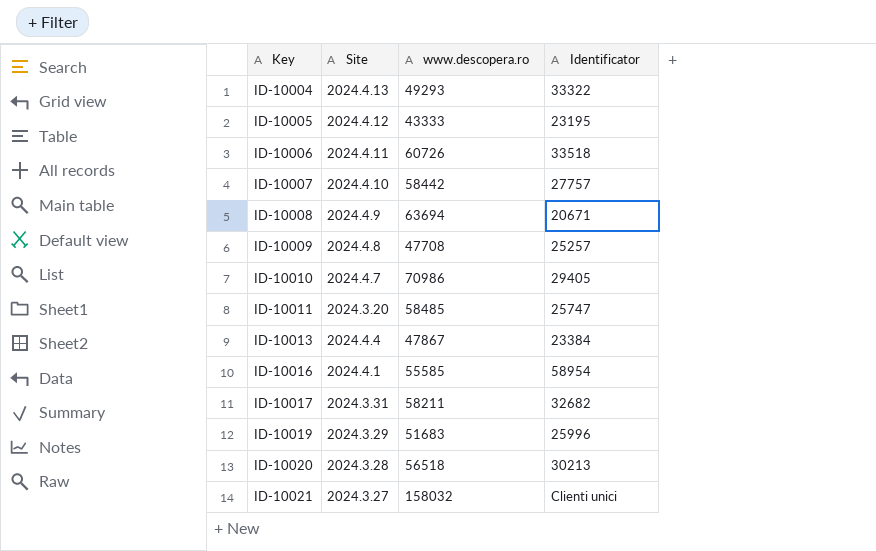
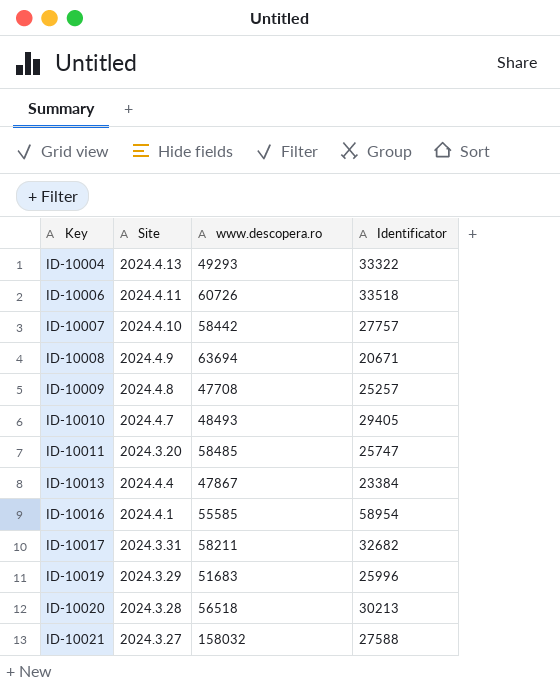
row ID-10005: 2024.4.12 | 43333 | 23195 -> none
ID-10010 | www.descopera.ro: 70986 -> 48493
ID-10021 | Identificator: Clienti unici -> 27588

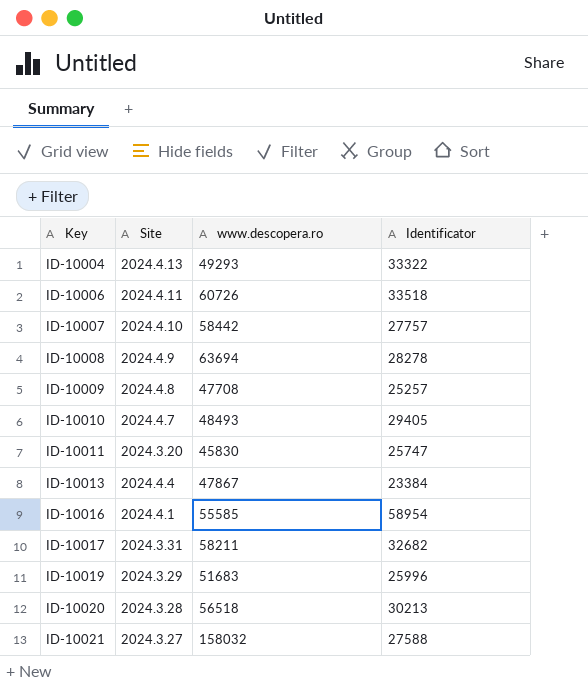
ID-10008 | Identificator: 20671 -> 28278
ID-10011 | www.descopera.ro: 58485 -> 45830

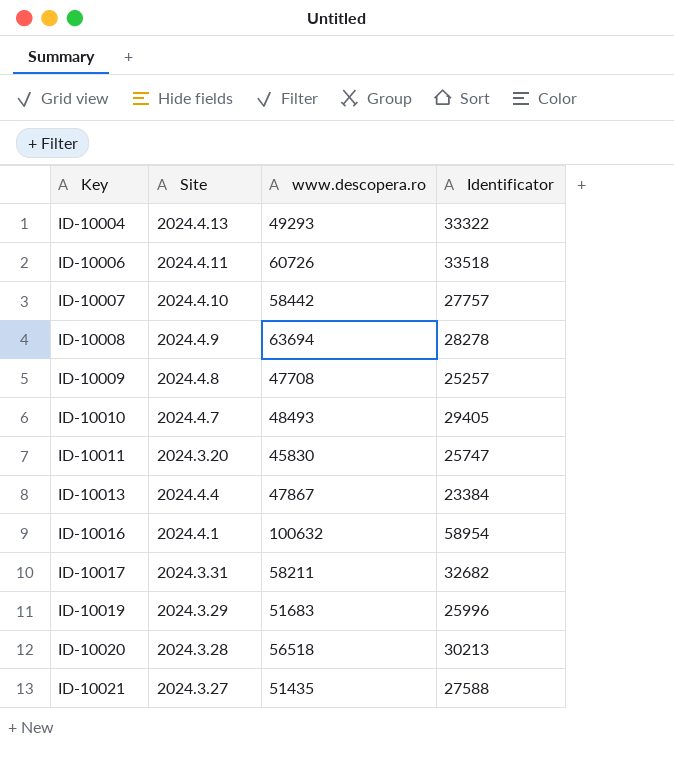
ID-10016 | www.descopera.ro: 55585 -> 100632
ID-10021 | www.descopera.ro: 158032 -> 51435

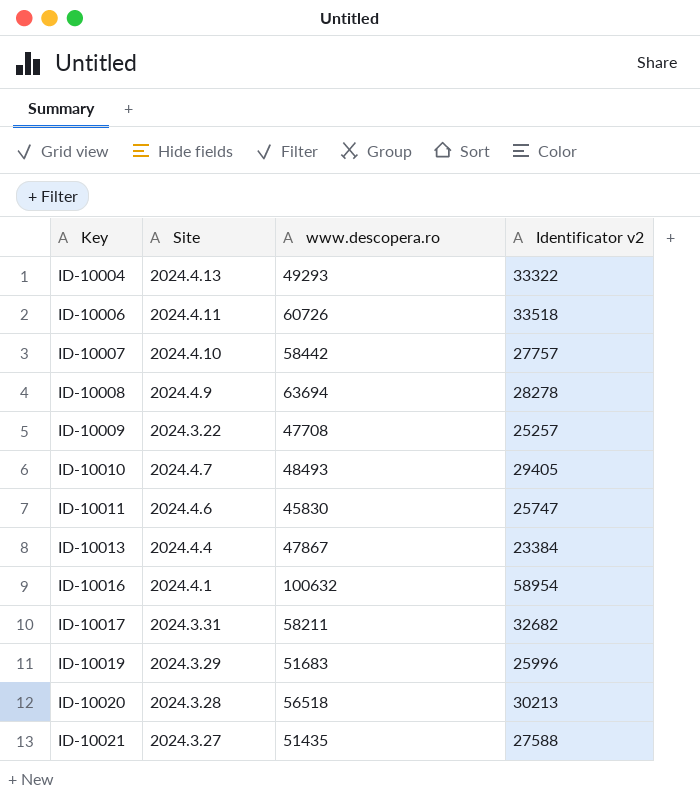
column name: Identificator -> Identificator v2
ID-10009 | Site: 2024.4.8 -> 2024.3.22
ID-10011 | Site: 2024.3.20 -> 2024.4.6

